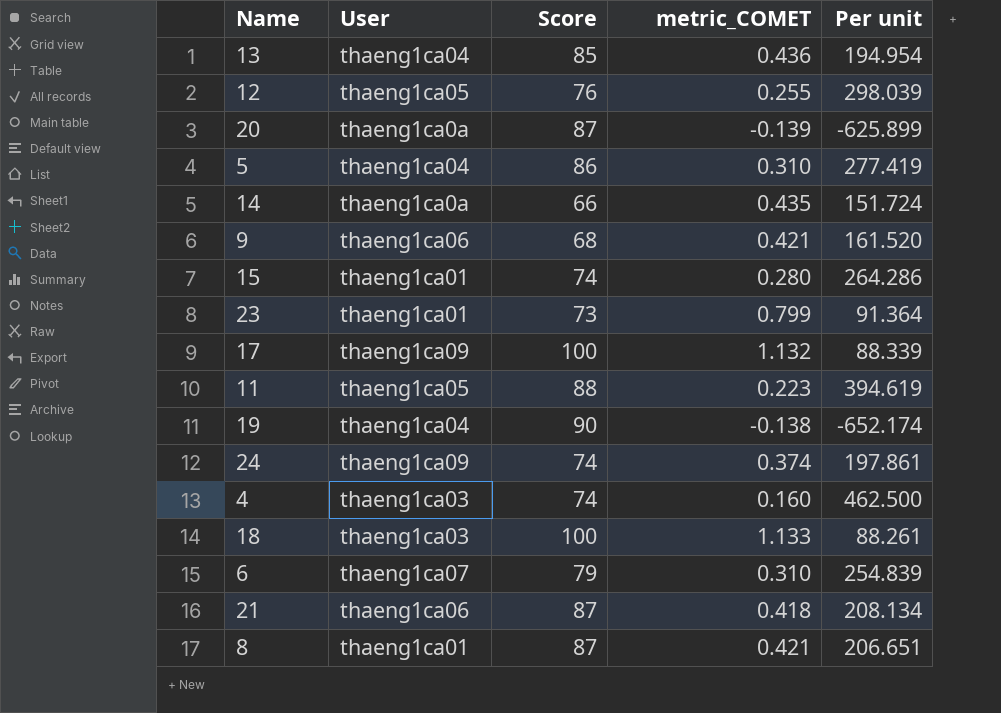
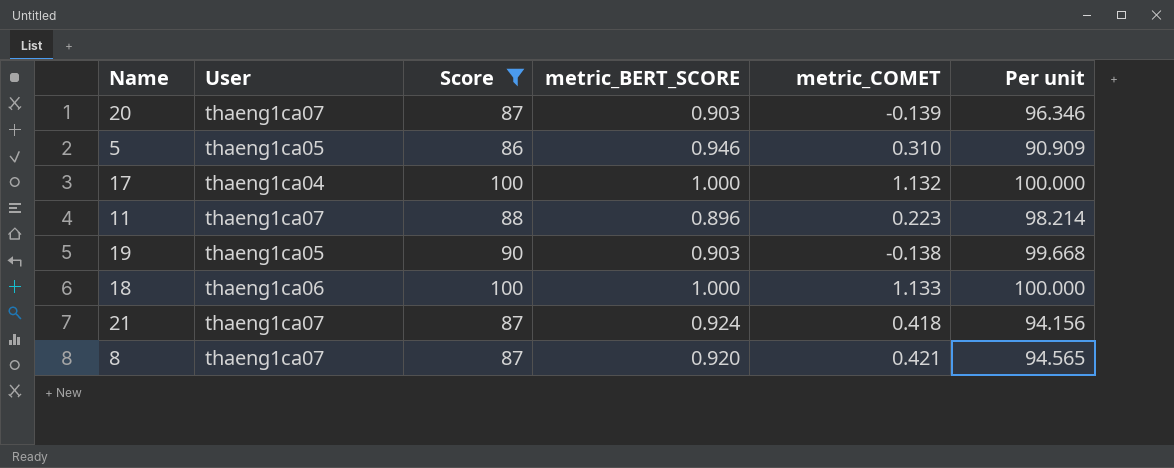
filter: none -> Score >= 86
column metric_BERT_SCORE | position: none -> 4
column Per unit | formula: [Score] / [metric_COMET] -> [Score] / [metric_BERT_SCORE]
20 | User: thaeng1ca0a -> thaeng1ca07
5 | User: thaeng1ca04 -> thaeng1ca05
17 | User: thaeng1ca09 -> thaeng1ca04
11 | User: thaeng1ca05 -> thaeng1ca07
19 | User: thaeng1ca04 -> thaeng1ca05
18 | User: thaeng1ca03 -> thaeng1ca06
21 | User: thaeng1ca06 -> thaeng1ca07
8 | User: thaeng1ca01 -> thaeng1ca07

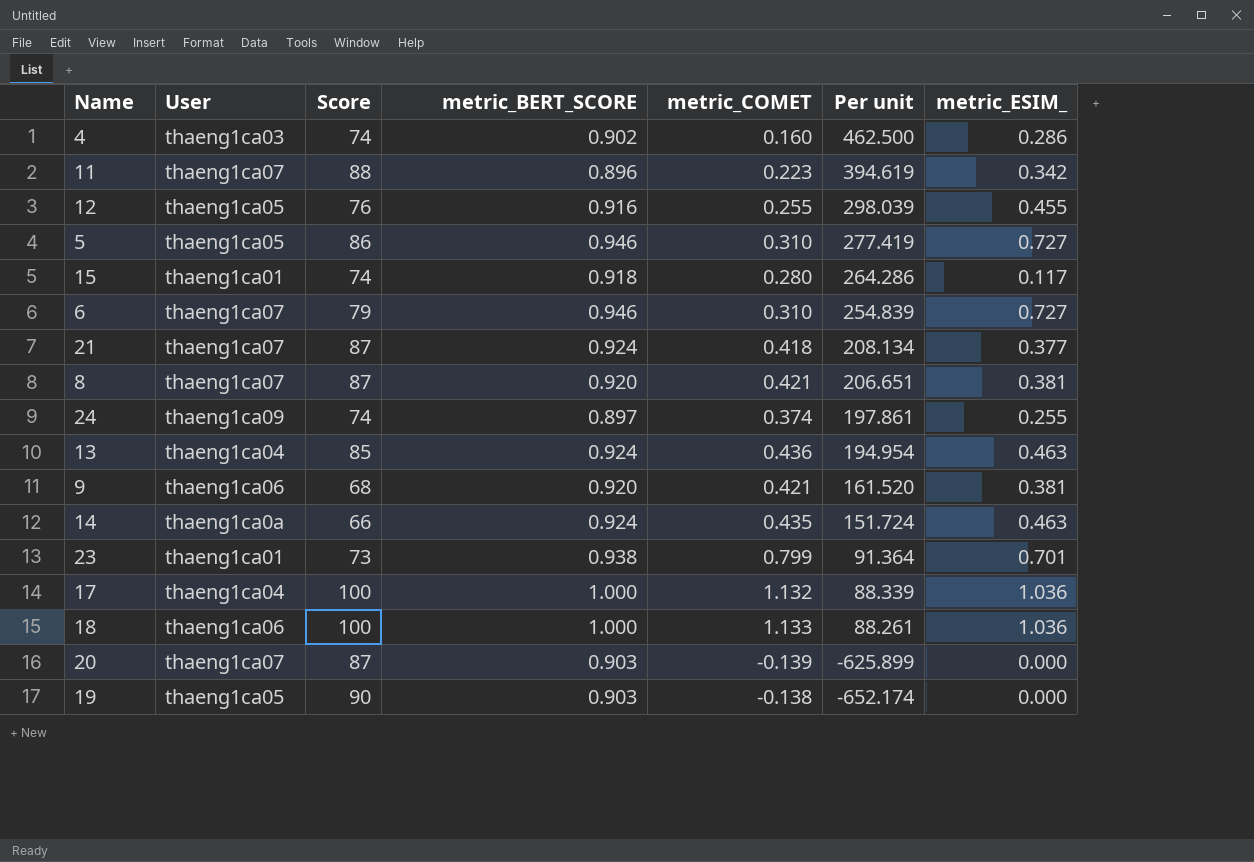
filter: Score >= 86 -> none
row order: none -> Per unit descending
column Per unit | formula: [Score] / [metric_BERT_SCORE] -> [Score] / [metric_COMET]
column metric_ESIM_ | position: none -> 7

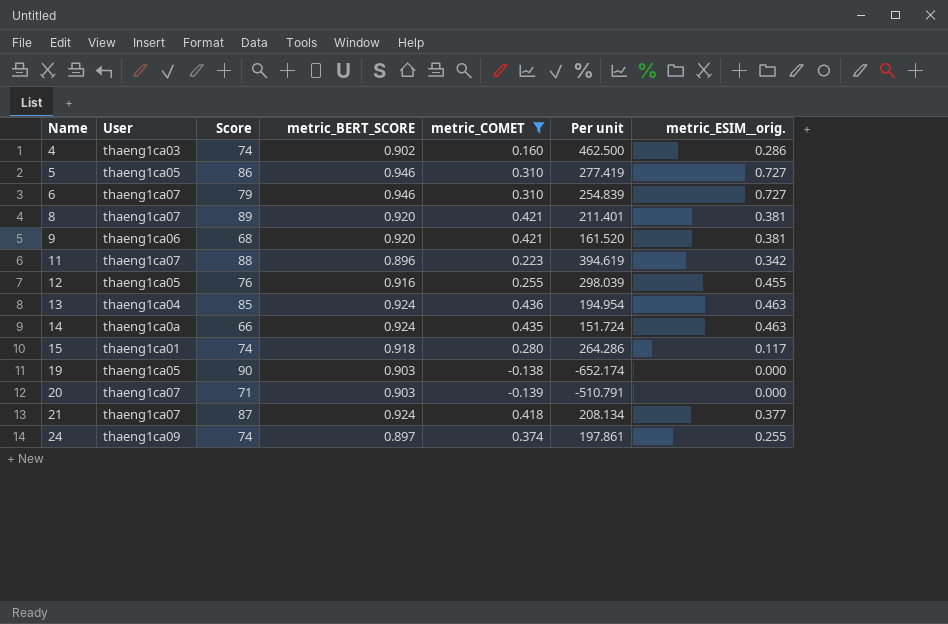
filter: none -> metric_COMET <= 0.436
row order: Per unit descending -> Name ascending
column name: metric_ESIM_ -> metric_ESIM__orig.
8 | Score: 87 -> 89
8 | Per unit: 206.651 -> 211.401
20 | Score: 87 -> 71
20 | Per unit: -625.899 -> -510.791

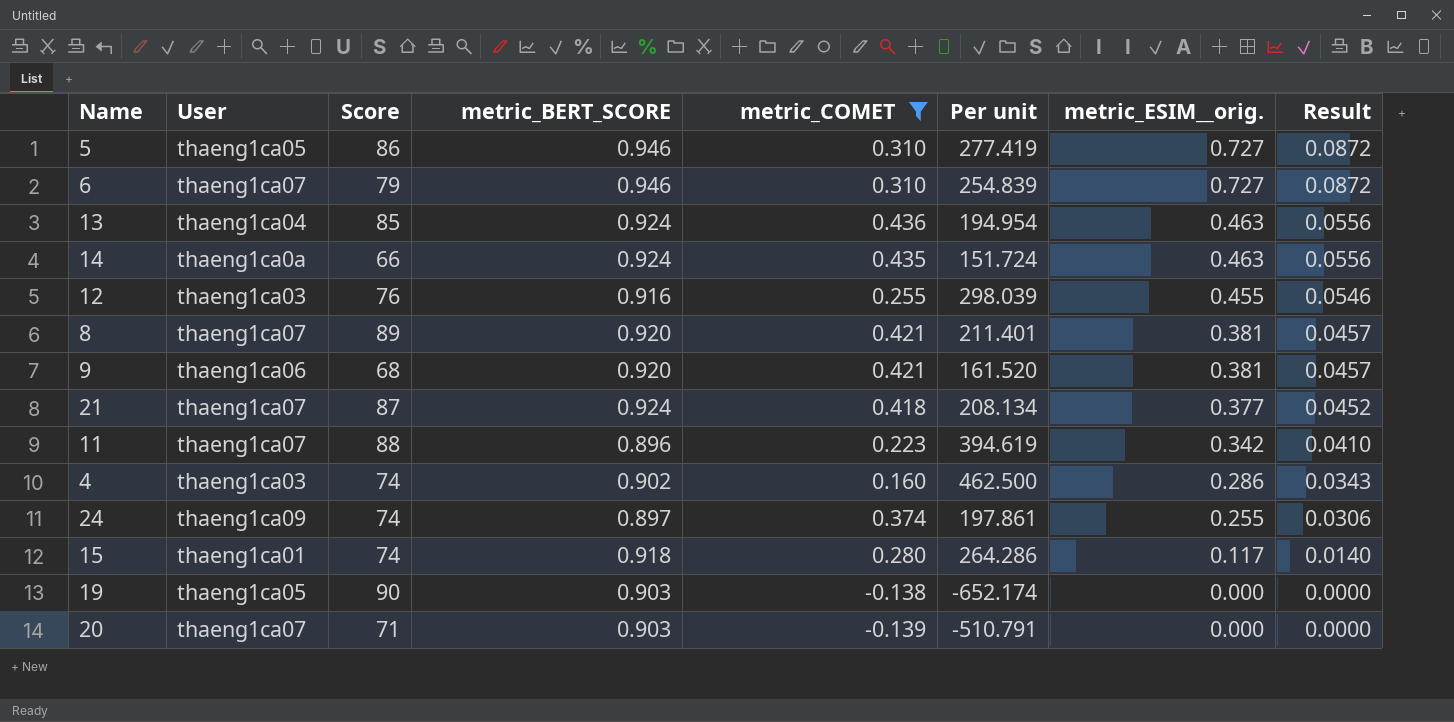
row order: Name ascending -> metric_ESIM__orig. descending
column Result | formula: none -> [metric_ESIM__orig.] * 0.12
12 | User: thaeng1ca05 -> thaeng1ca03

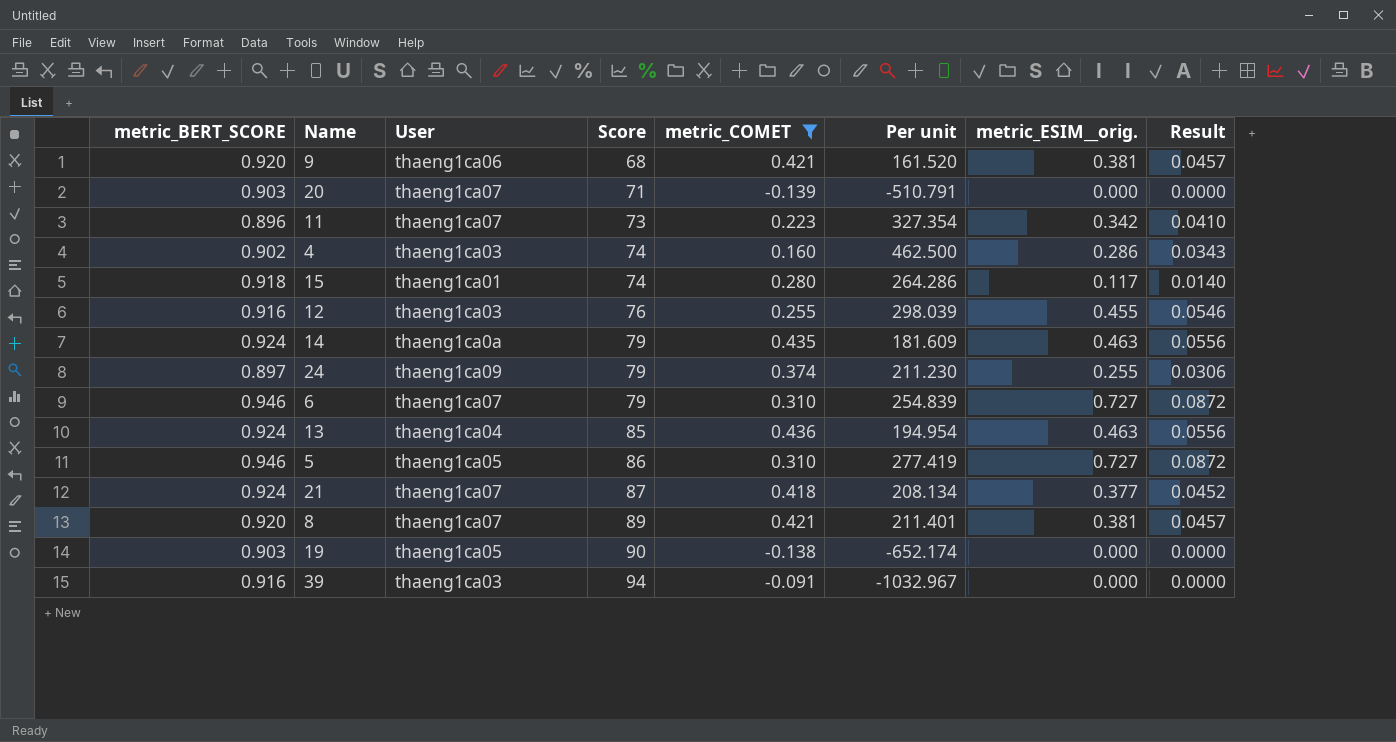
row order: metric_ESIM__orig. descending -> Score ascending
column metric_BERT_SCORE | position: 4 -> 1
11 | Score: 88 -> 73
11 | Per unit: 394.619 -> 327.354
14 | Score: 66 -> 79
14 | Per unit: 151.724 -> 181.609
24 | Score: 74 -> 79
24 | Per unit: 197.861 -> 211.230
row 39: none -> 0.916 | thaeng1ca03 | 94 | -0.091 | -1032.967 | 0.000 | 0.0000

